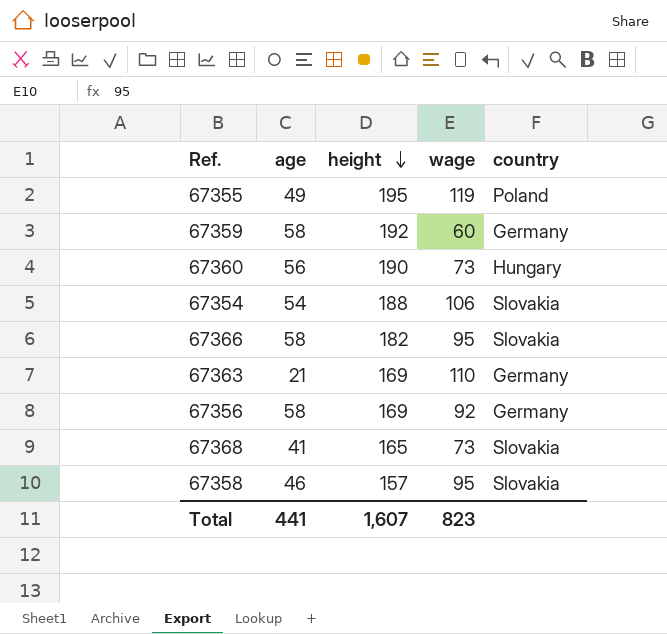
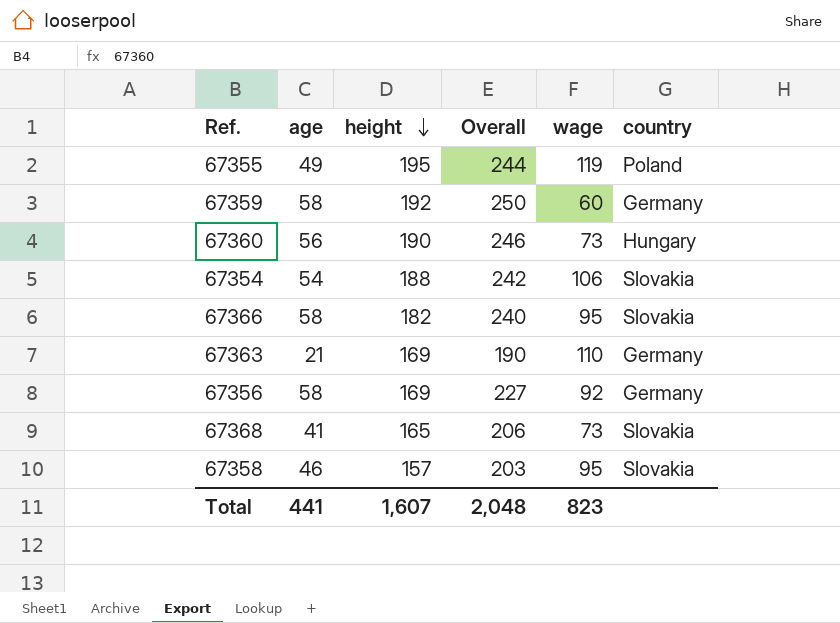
column Overall | formula: none -> [age] + [height]

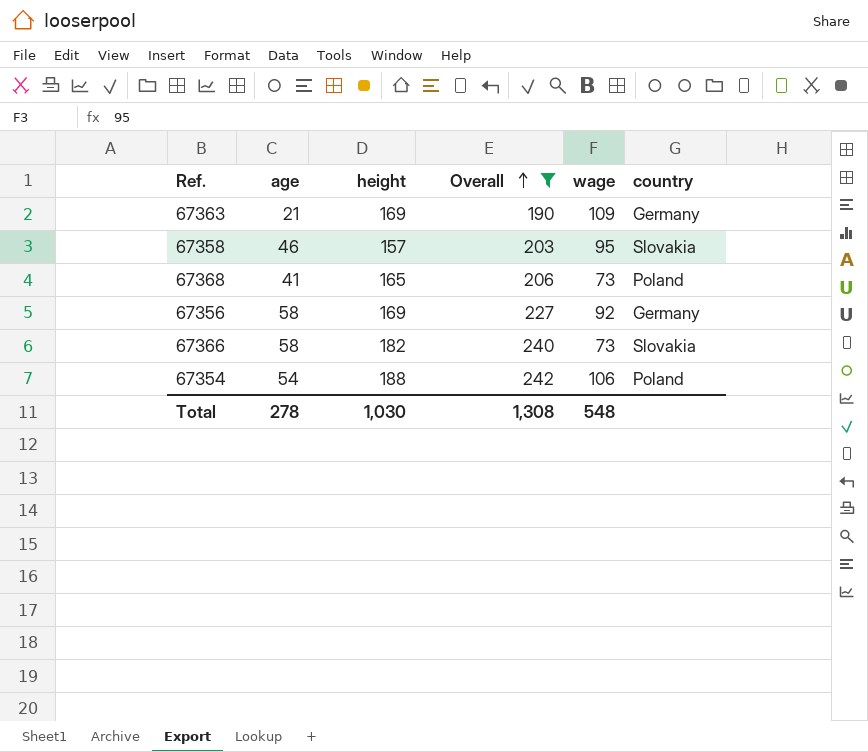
filter: none -> Overall <= 242
row order: height descending -> Overall ascending
67363 | wage: 110 -> 109
67368 | country: Slovakia -> Poland
67366 | wage: 95 -> 73
67354 | country: Slovakia -> Poland
Total | age: 441 -> 278
Total | height: 1,607 -> 1,030
Total | Overall: 2,048 -> 1,308
Total | wage: 823 -> 548

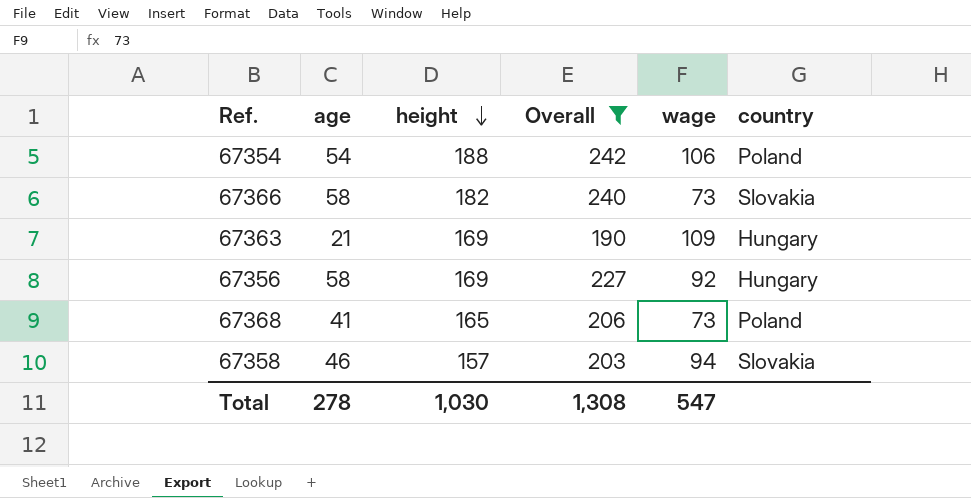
row order: Overall ascending -> height descending
67363 | country: Germany -> Hungary
67356 | country: Germany -> Hungary
67358 | wage: 95 -> 94
Total | wage: 548 -> 547

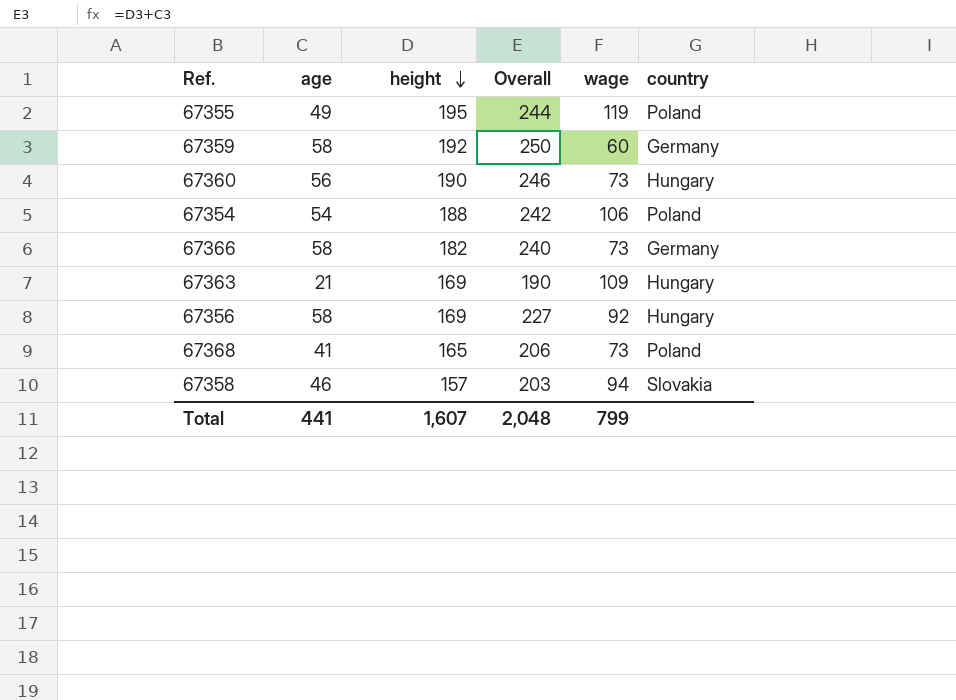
filter: Overall <= 242 -> none
67366 | country: Slovakia -> Germany
Total | age: 278 -> 441
Total | height: 1,030 -> 1,607
Total | Overall: 1,308 -> 2,048
Total | wage: 547 -> 799

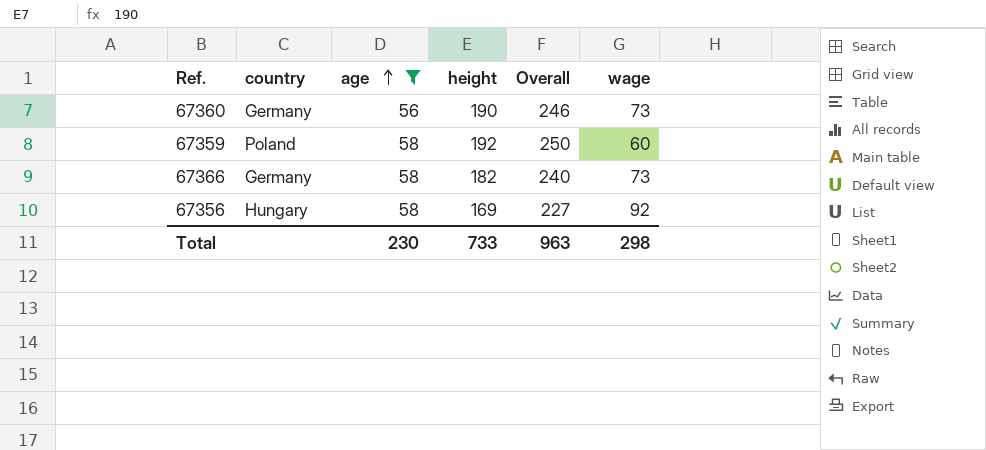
filter: none -> age >= 56
row order: height descending -> age ascending
column country | position: 6 -> 2
67360 | country: Hungary -> Germany
67359 | country: Germany -> Poland
Total | age: 441 -> 230
Total | height: 1,607 -> 733
Total | Overall: 2,048 -> 963
Total | wage: 799 -> 298

